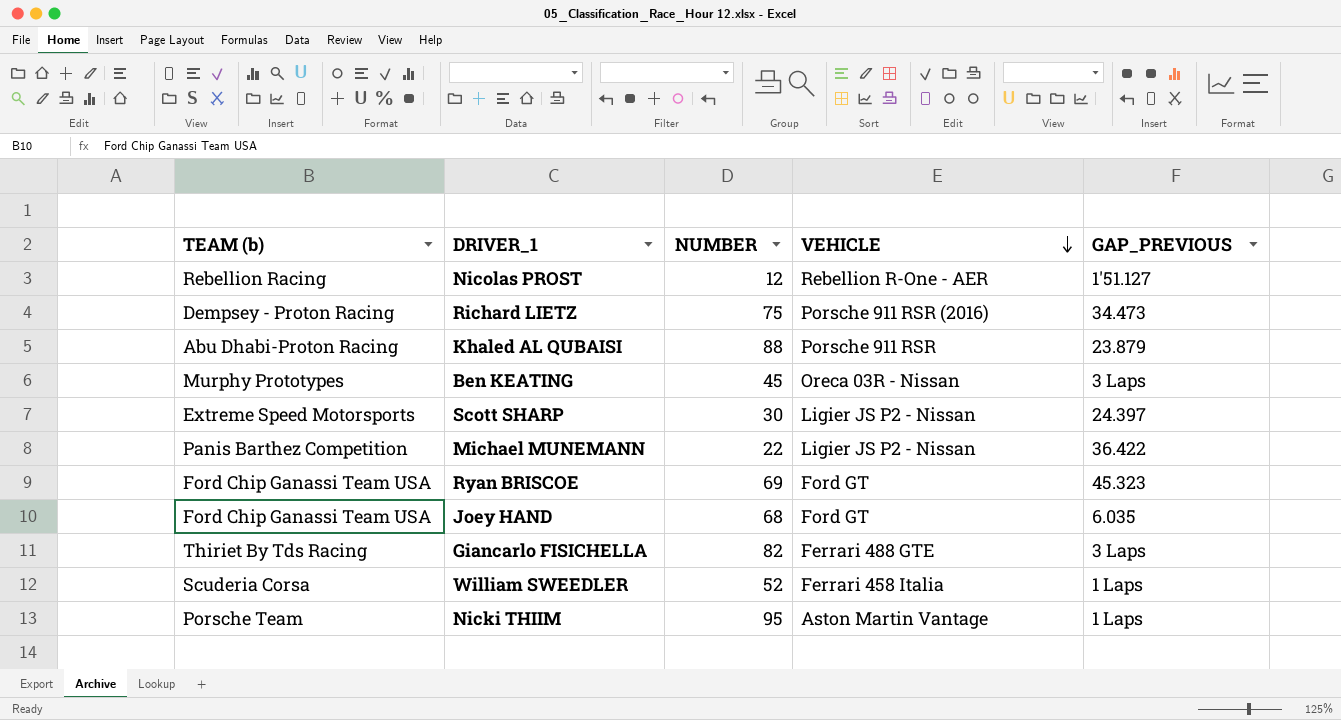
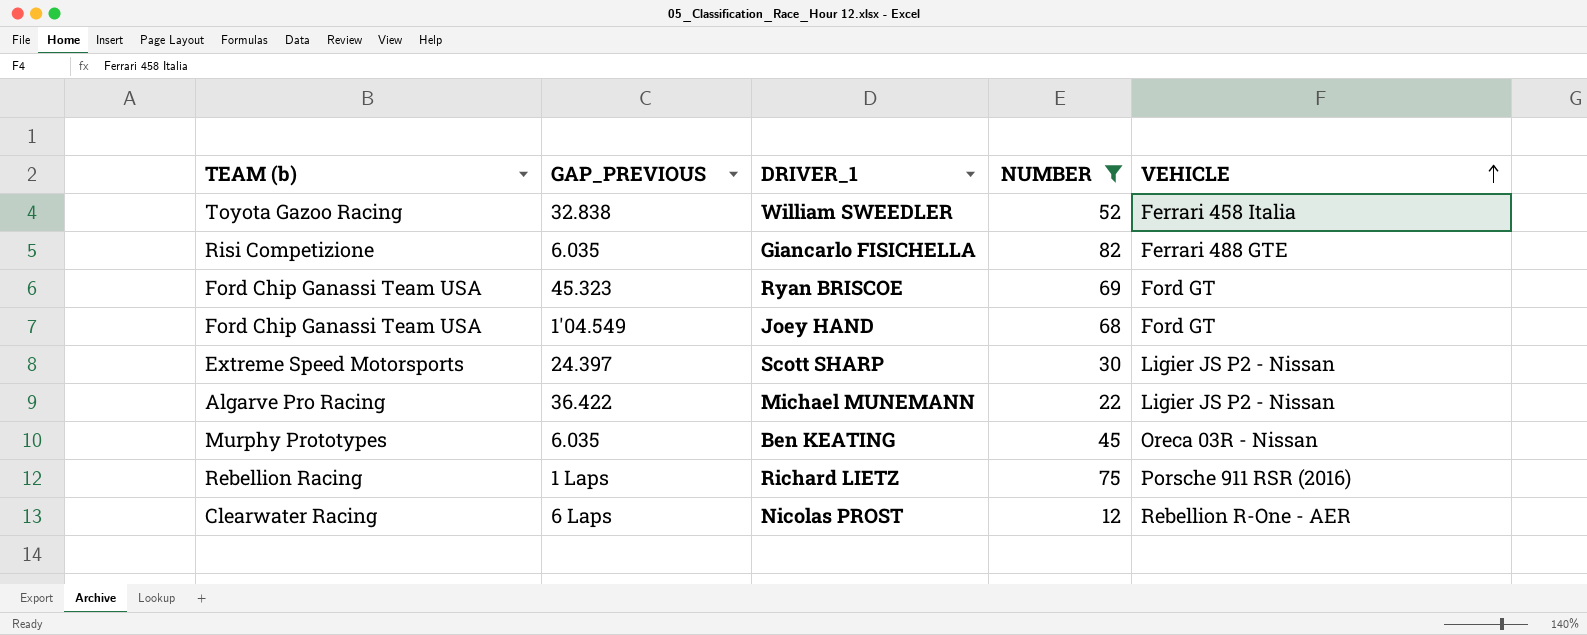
filter: none -> NUMBER <= 82
row order: VEHICLE descending -> VEHICLE ascending
column GAP_PREVIOUS | position: 5 -> 2
William SWEEDLER | TEAM (b): Scuderia Corsa -> Toyota Gazoo Racing
William SWEEDLER | GAP_PREVIOUS: 1 Laps -> 32.838
Giancarlo FISICHELLA | TEAM (b): Thiriet By Tds Racing -> Risi Competizione
Giancarlo FISICHELLA | GAP_PREVIOUS: 3 Laps -> 6.035
Joey HAND | GAP_PREVIOUS: 6.035 -> 1'04.549
Michael MUNEMANN | TEAM (b): Panis Barthez Competition -> Algarve Pro Racing
Ben KEATING | GAP_PREVIOUS: 3 Laps -> 6.035
Richard LIETZ | TEAM (b): Dempsey - Proton Racing -> Rebellion Racing
Richard LIETZ | GAP_PREVIOUS: 34.473 -> 1 Laps
Nicolas PROST | TEAM (b): Rebellion Racing -> Clearwater Racing
Nicolas PROST | GAP_PREVIOUS: 1'51.127 -> 6 Laps

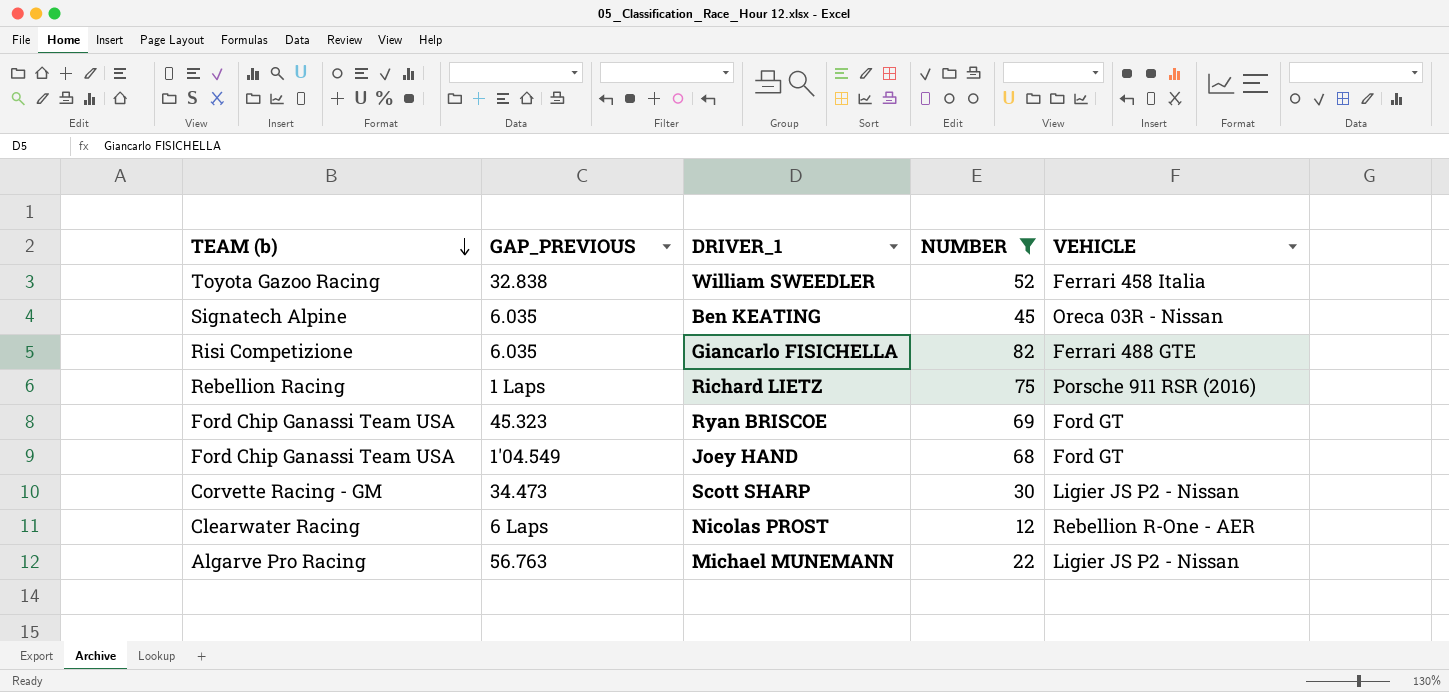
row order: VEHICLE ascending -> TEAM (b) descending
Ben KEATING | TEAM (b): Murphy Prototypes -> Signatech Alpine
Scott SHARP | TEAM (b): Extreme Speed Motorsports -> Corvette Racing - GM
Scott SHARP | GAP_PREVIOUS: 24.397 -> 34.473
Michael MUNEMANN | GAP_PREVIOUS: 36.422 -> 56.763

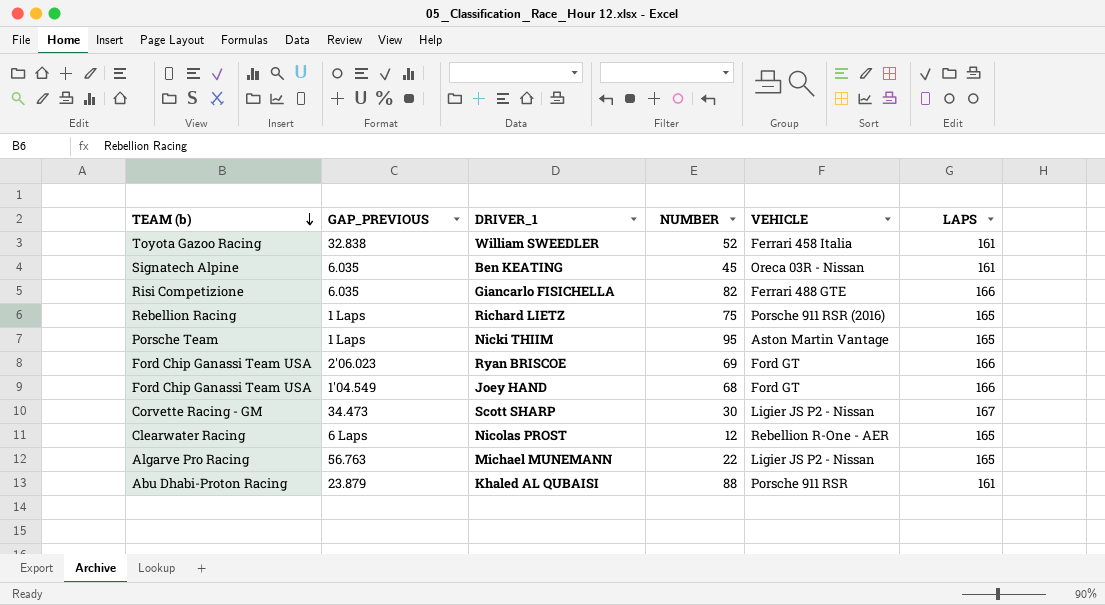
filter: NUMBER <= 82 -> none
column LAPS | position: none -> 6
Ryan BRISCOE | GAP_PREVIOUS: 45.323 -> 2'06.023

